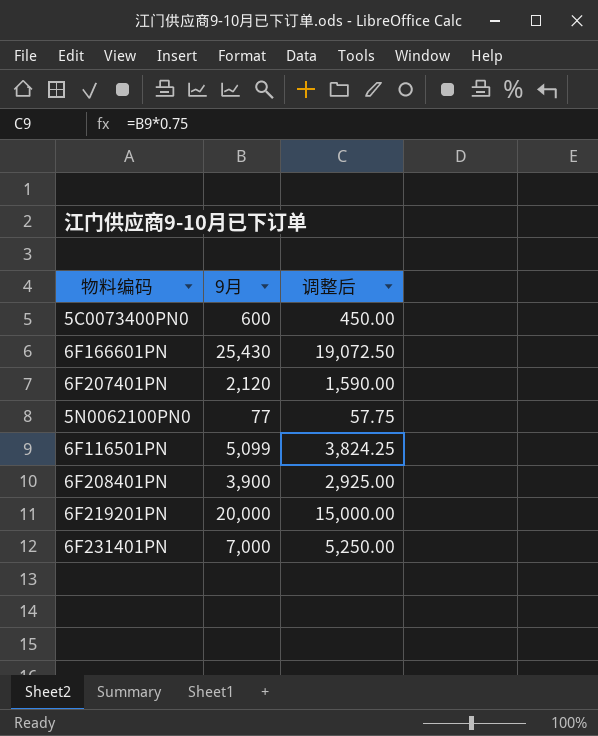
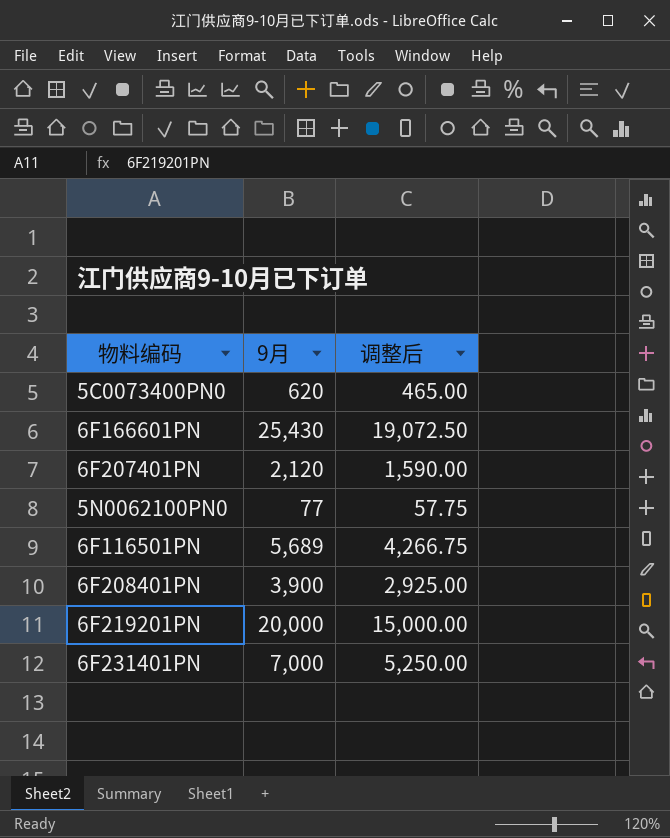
5C0073400PN0 | 9月: 600 -> 620
5C0073400PN0 | 调整后: 450.00 -> 465.00
6F116501PN | 9月: 5,099 -> 5,689
6F116501PN | 调整后: 3,824.25 -> 4,266.75

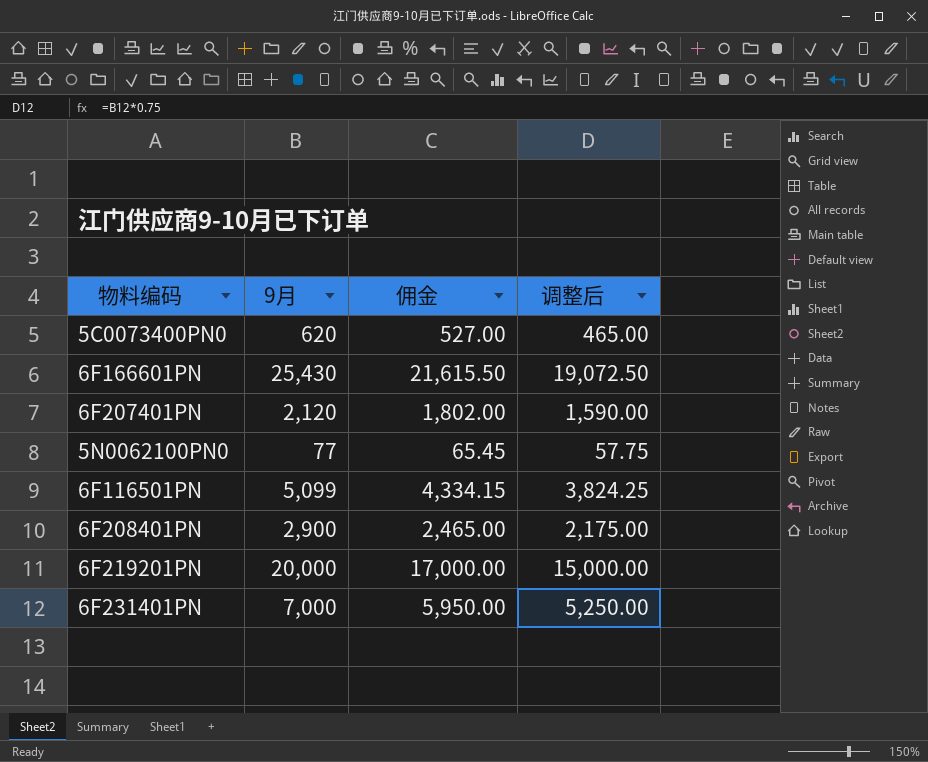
column 佣金 | formula: none -> [9月] * 0.85
6F116501PN | 9月: 5,689 -> 5,099
6F116501PN | 调整后: 4,266.75 -> 3,824.25
6F208401PN | 9月: 3,900 -> 2,900
6F208401PN | 调整后: 2,925.00 -> 2,175.00

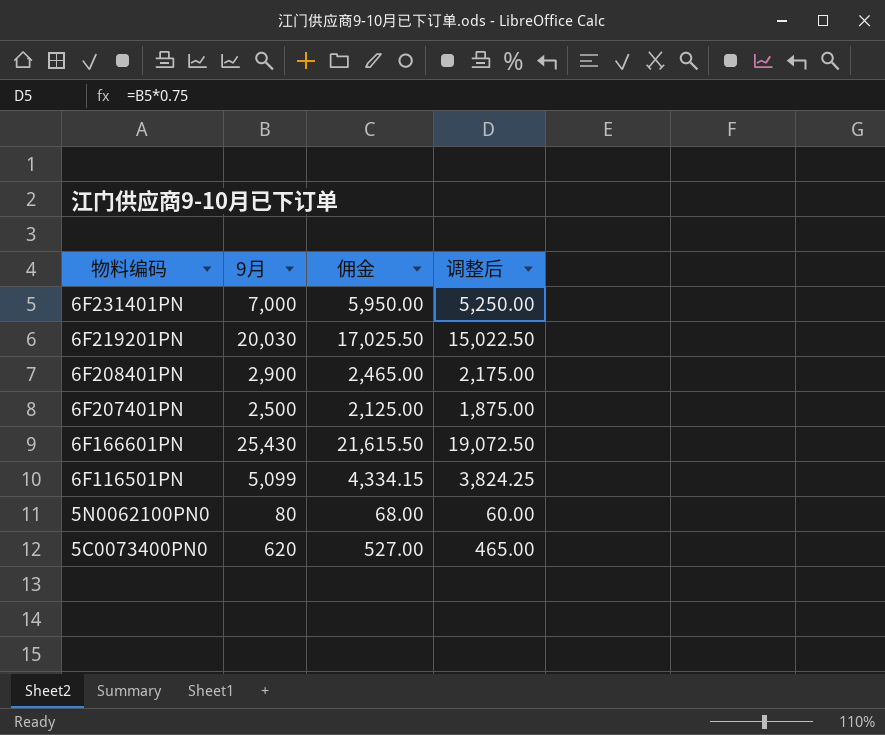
row order: none -> 物料编码 descending
6F219201PN | 9月: 20,000 -> 20,030
6F219201PN | 佣金: 17,000.00 -> 17,025.50
6F219201PN | 调整后: 15,000.00 -> 15,022.50
6F207401PN | 9月: 2,120 -> 2,500
6F207401PN | 佣金: 1,802.00 -> 2,125.00
6F207401PN | 调整后: 1,590.00 -> 1,875.00
5N0062100PN0 | 9月: 77 -> 80
5N0062100PN0 | 佣金: 65.45 -> 68.00
5N0062100PN0 | 调整后: 57.75 -> 60.00

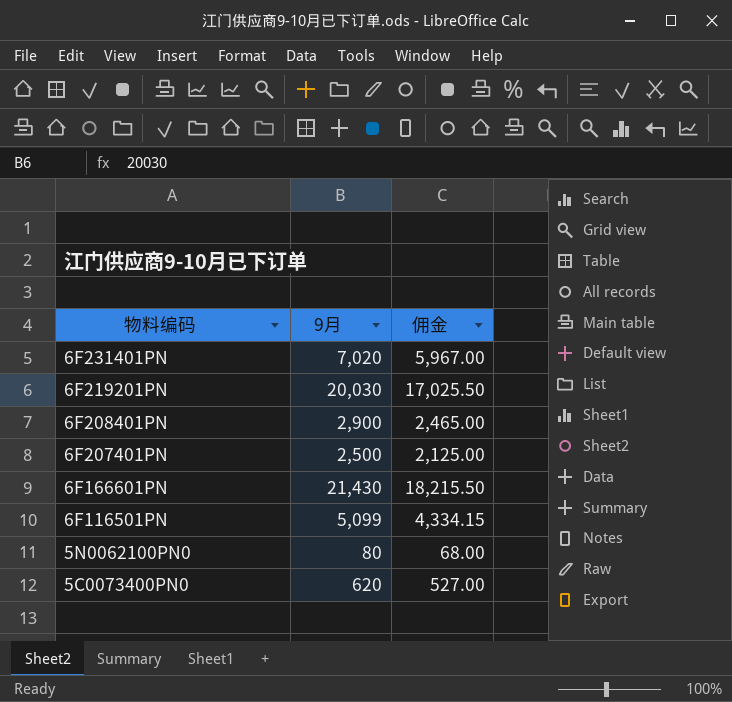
column 调整后 | formula: [9月] * 0.75 -> none
6F231401PN | 9月: 7,000 -> 7,020
6F231401PN | 佣金: 5,950.00 -> 5,967.00
6F166601PN | 9月: 25,430 -> 21,430
6F166601PN | 佣金: 21,615.50 -> 18,215.50

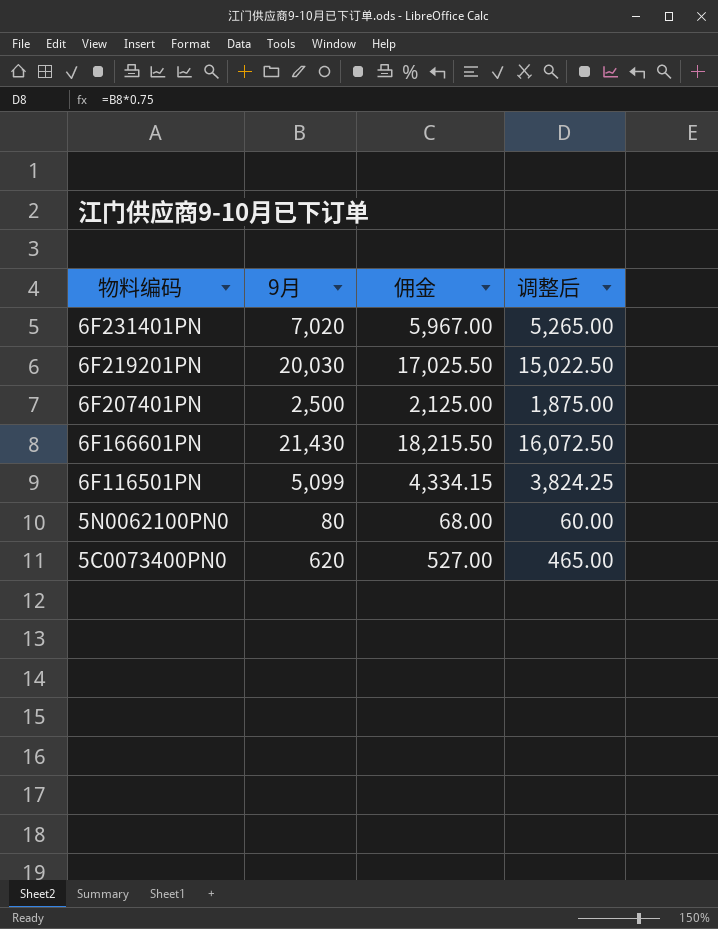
column 调整后 | formula: none -> [9月] * 0.75
row 6F208401PN: 2,900 | 2,465.00 -> none

